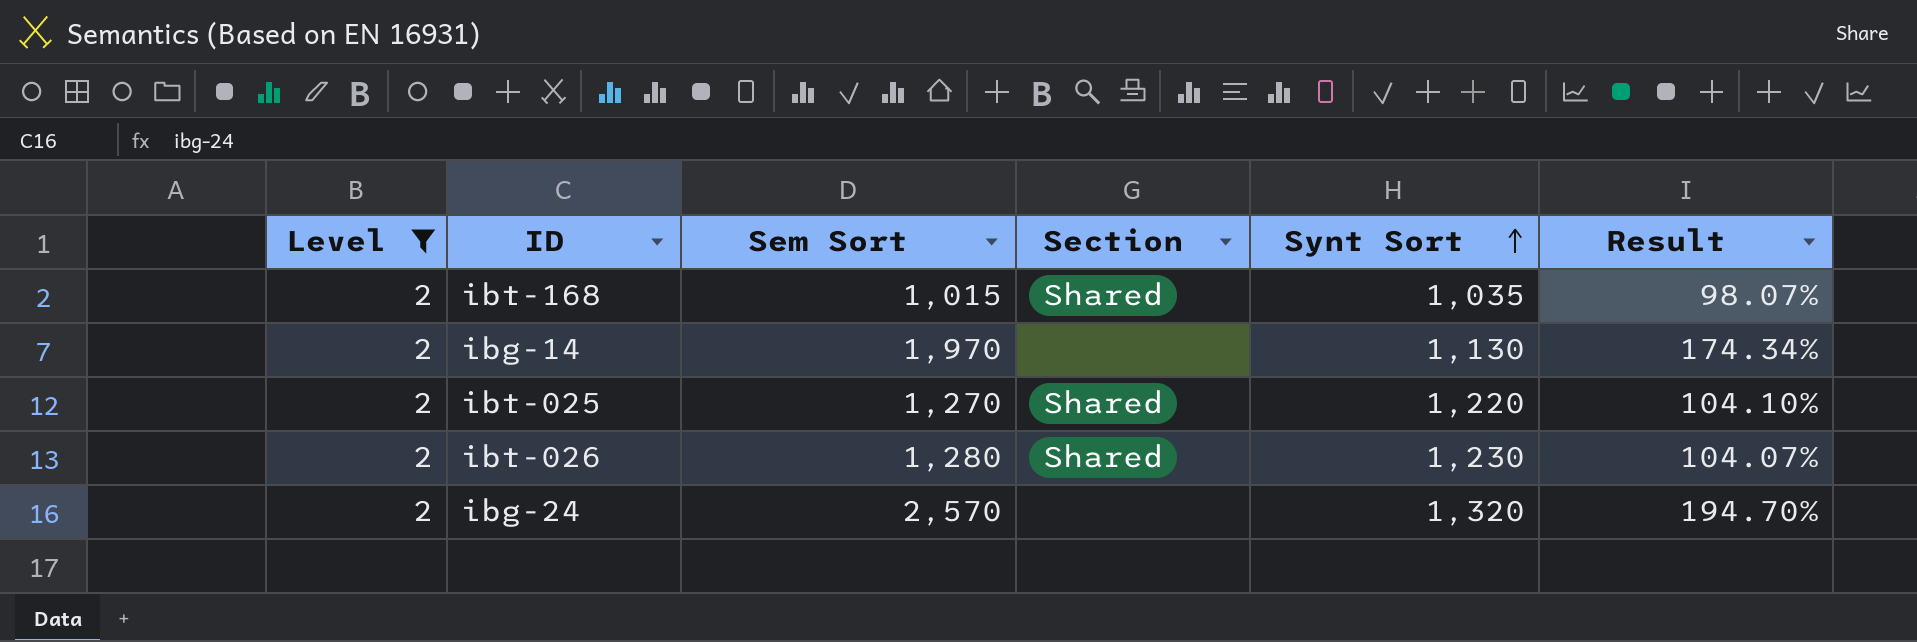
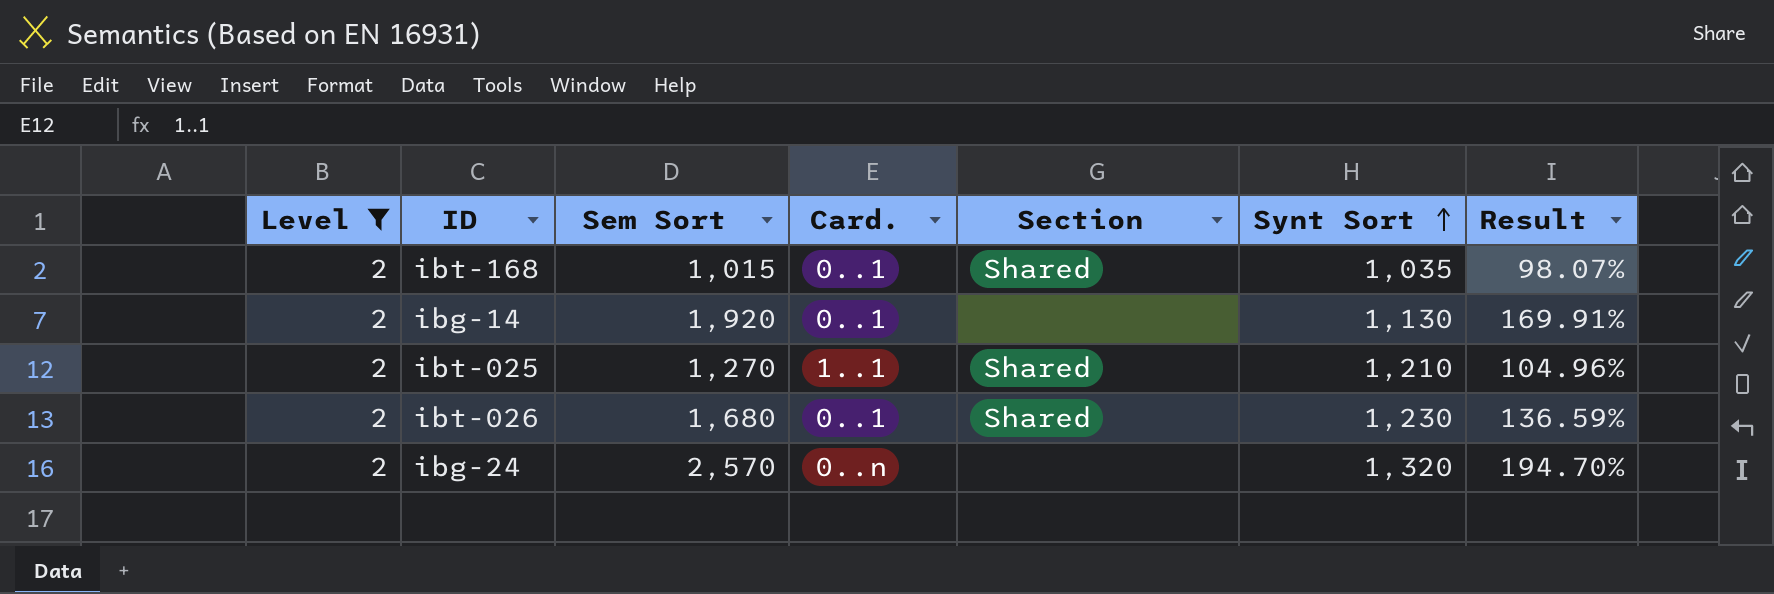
column Card. | position: none -> 4
ibg-14 | Sem Sort: 1,970 -> 1,920
ibg-14 | Result: 174.34% -> 169.91%
ibt-025 | Synt Sort: 1,220 -> 1,210
ibt-025 | Result: 104.10% -> 104.96%
ibt-026 | Sem Sort: 1,280 -> 1,680
ibt-026 | Result: 104.07% -> 136.59%

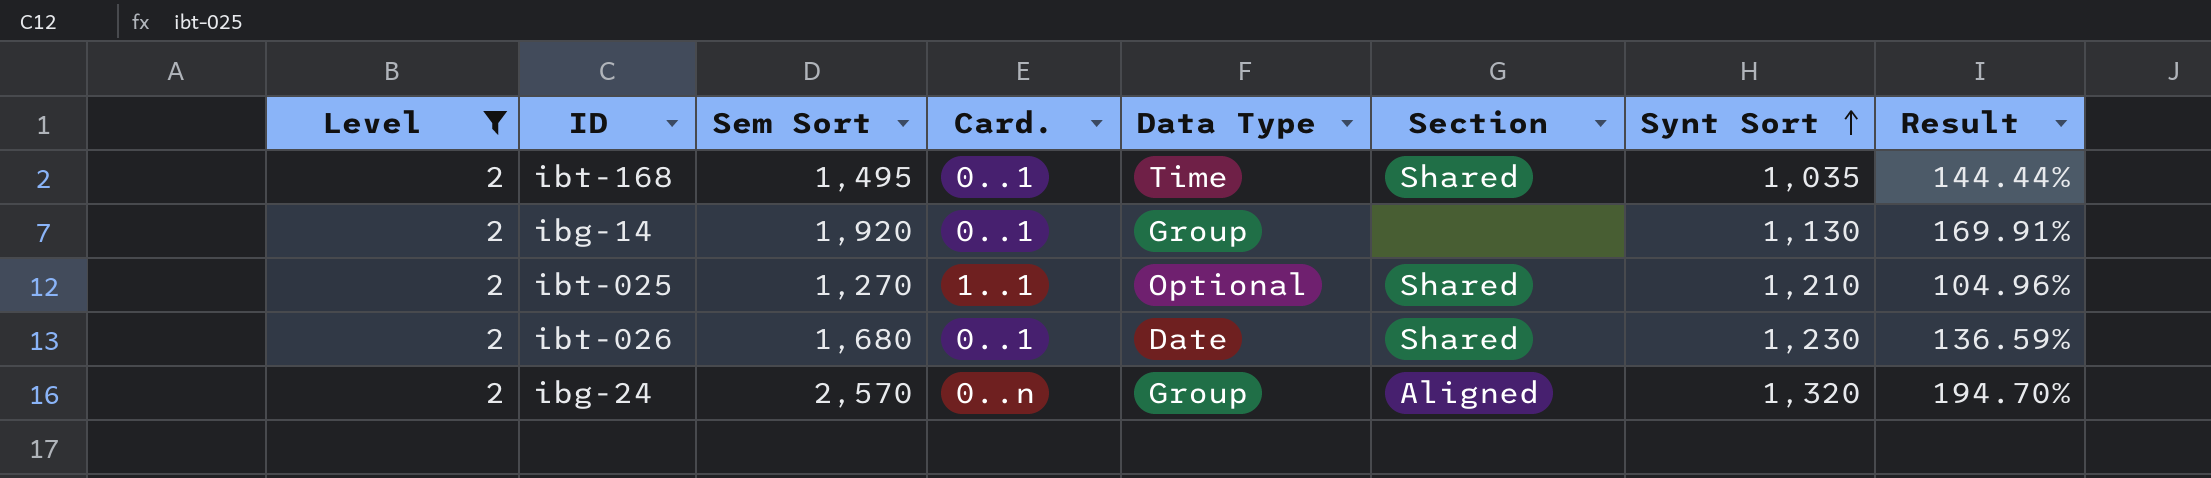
column Data Type | position: none -> 5
ibt-168 | Sem Sort: 1,015 -> 1,495
ibt-168 | Result: 98.07% -> 144.44%
ibg-24 | Section: none -> Aligned

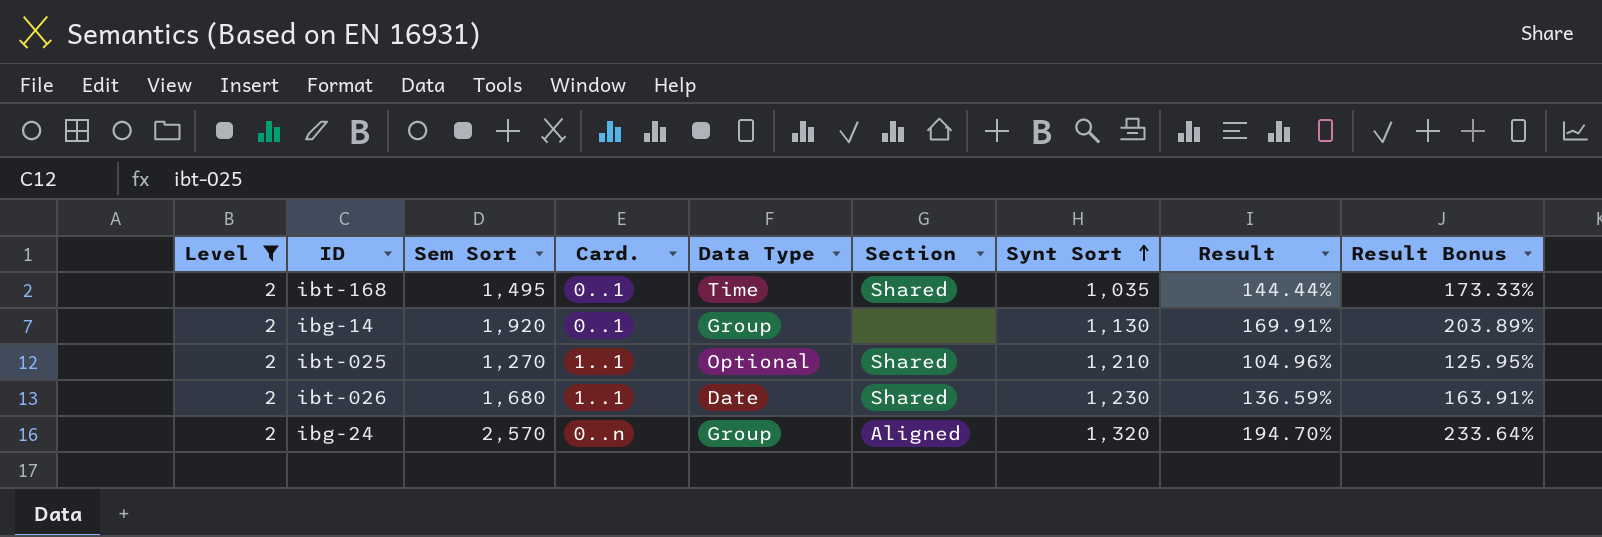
column Result Bonus | formula: none -> [Result] * 1.2
ibt-026 | Card.: 0..1 -> 1..1

